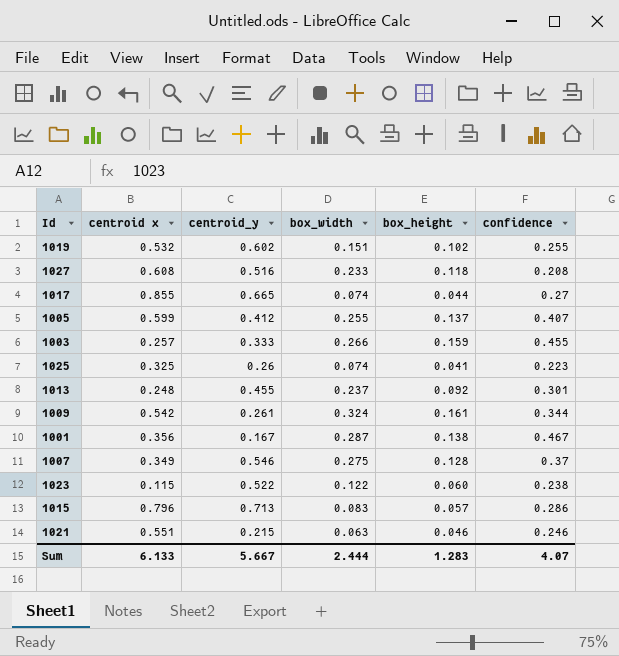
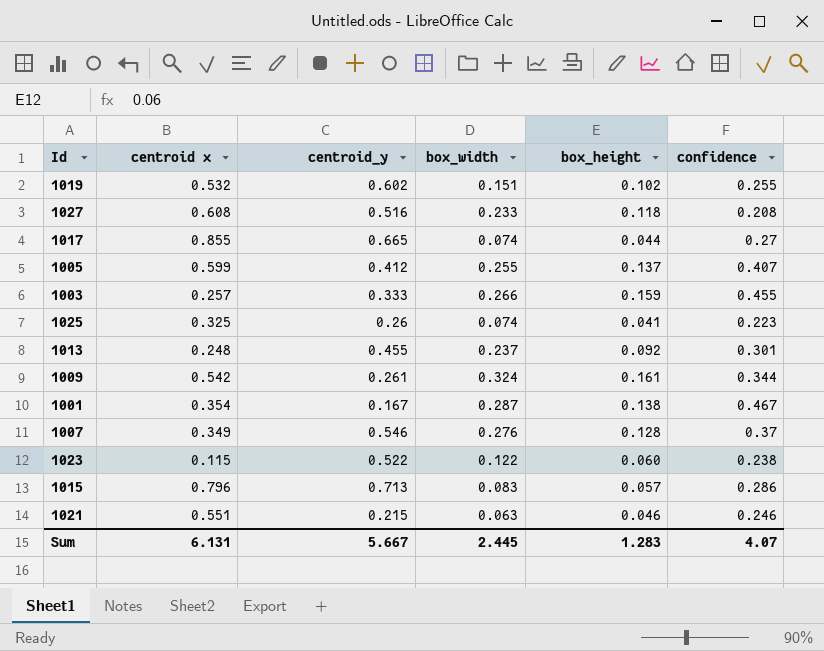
1001 | centroid x: 0.356 -> 0.354
1007 | box_width: 0.275 -> 0.276
Sum | centroid x: 6.133 -> 6.131
Sum | box_width: 2.444 -> 2.445

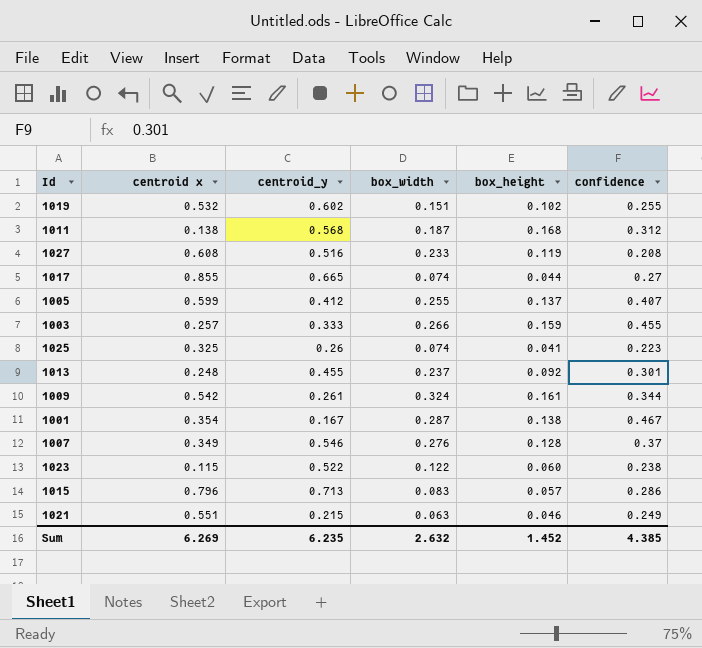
row 1011: none -> 0.138 | 0.568 | 0.187 | 0.168 | 0.312
1027 | box_height: 0.118 -> 0.119
1021 | confidence: 0.246 -> 0.249
Sum | centroid x: 6.131 -> 6.269
Sum | centroid_y: 5.667 -> 6.235
Sum | box_width: 2.445 -> 2.632
Sum | box_height: 1.283 -> 1.452
Sum | confidence: 4.07 -> 4.385

